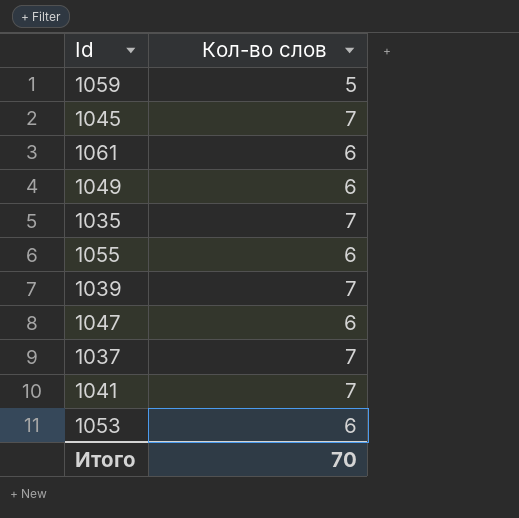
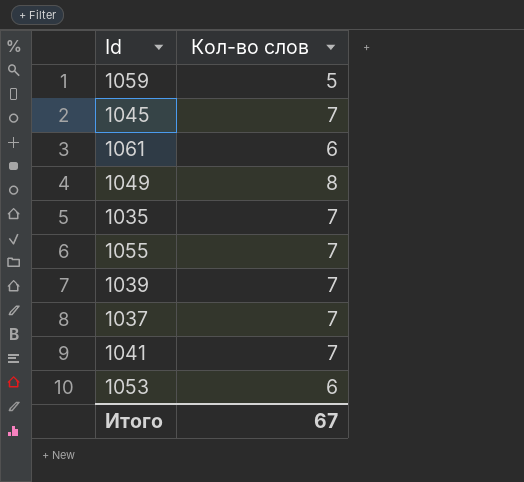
row 1047: 6 -> none
1049 | Кол-во слов: 6 -> 8
1055 | Кол-во слов: 6 -> 7
Итого | Кол-во слов: 70 -> 67

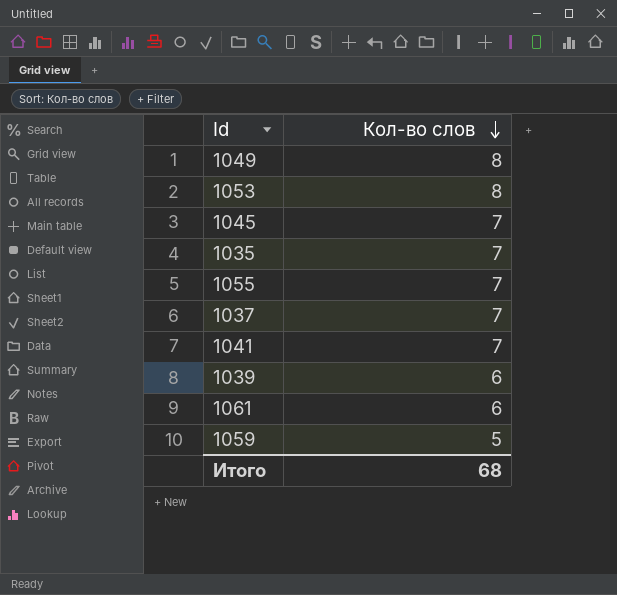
row order: none -> Кол-во слов descending
1053 | Кол-во слов: 6 -> 8
1039 | Кол-во слов: 7 -> 6
Итого | Кол-во слов: 67 -> 68

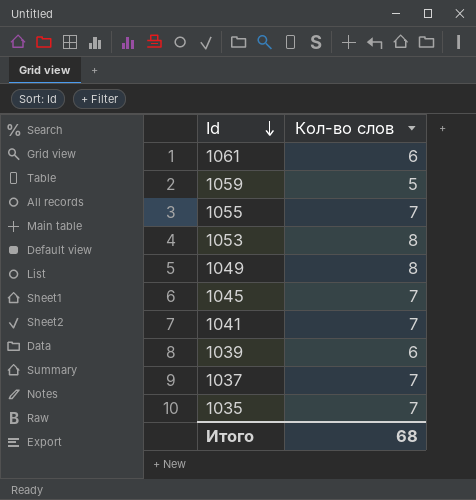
row order: Кол-во слов descending -> Id descending

